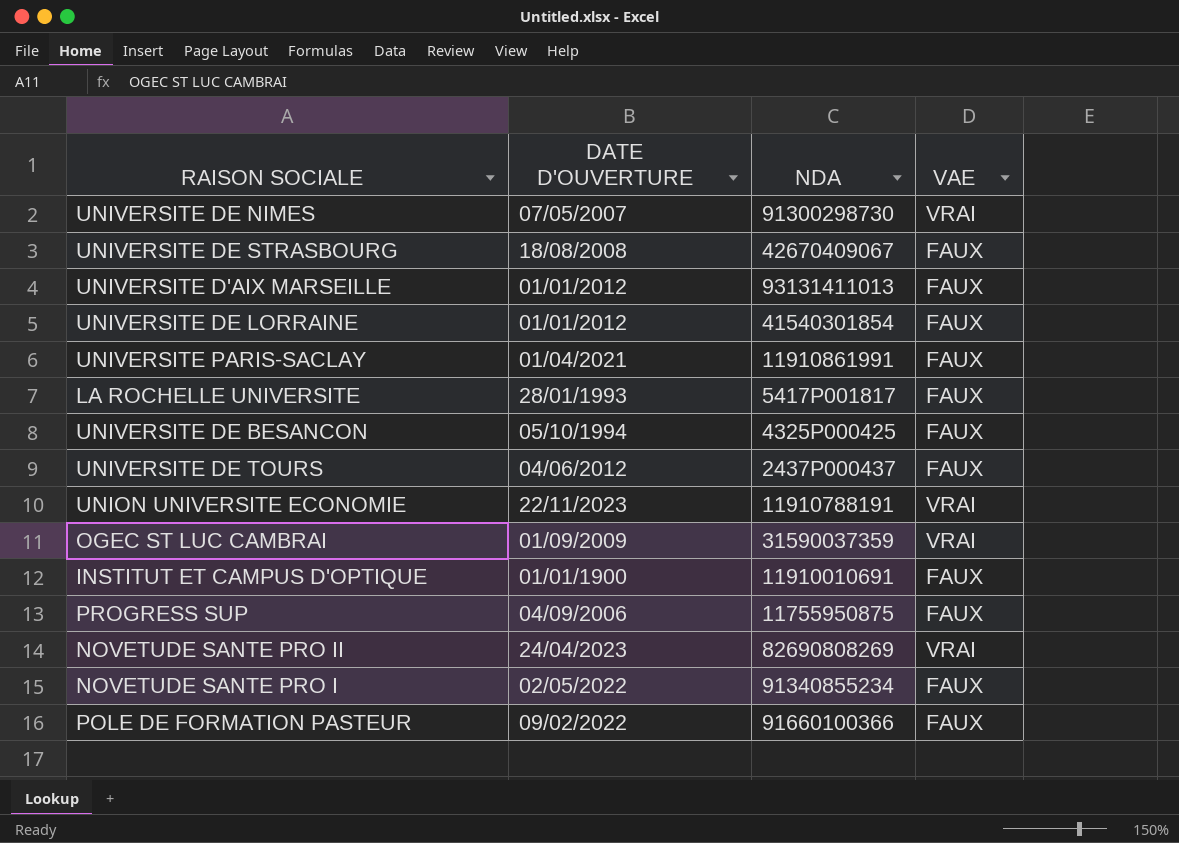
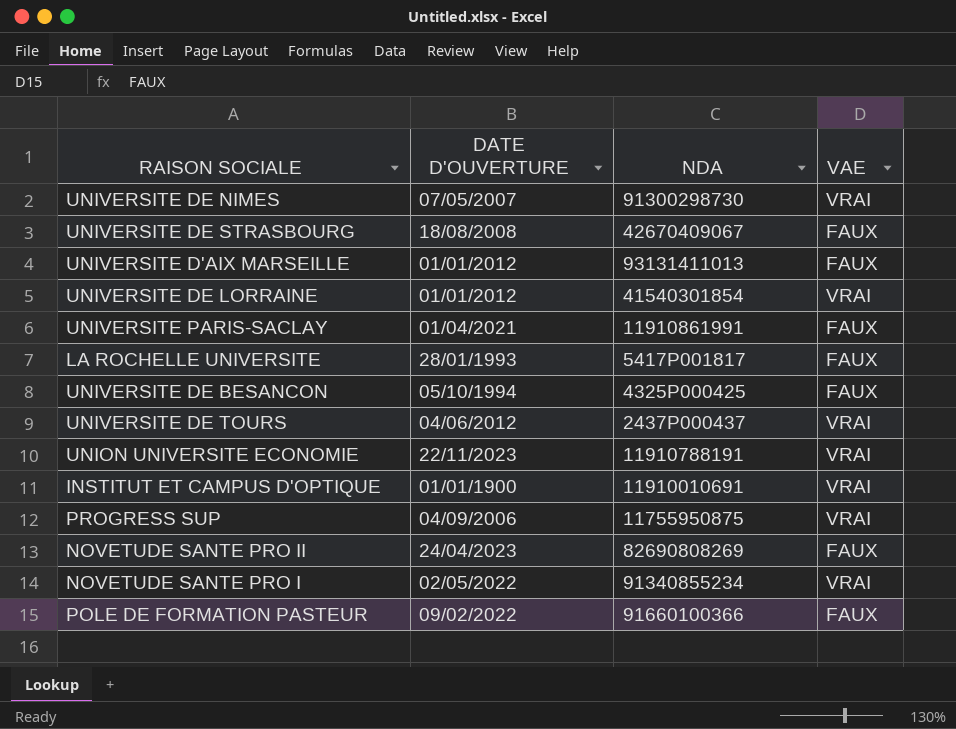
row OGEC ST LUC CAMBRAI: 01/09/2009 | 31590037359 | VRAI -> none
UNIVERSITE DE LORRAINE | VAE: FAUX -> VRAI
UNIVERSITE DE TOURS | VAE: FAUX -> VRAI
INSTITUT ET CAMPUS D'OPTIQUE | VAE: FAUX -> VRAI
PROGRESS SUP | VAE: FAUX -> VRAI
NOVETUDE SANTE PRO II | VAE: VRAI -> FAUX
NOVETUDE SANTE PRO I | VAE: FAUX -> VRAI

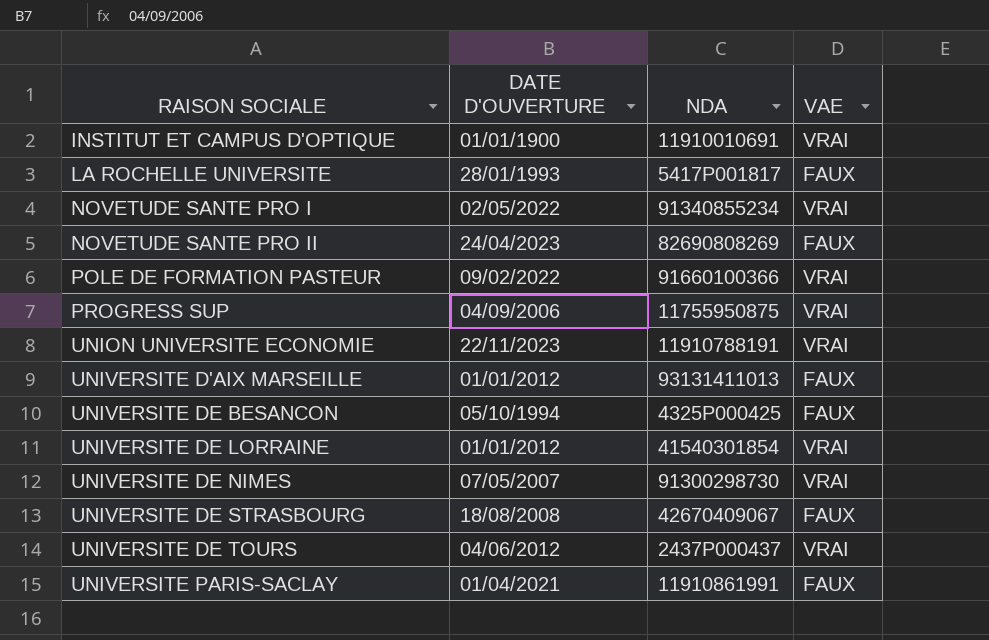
row order: none -> RAISON SOCIALE ascending
POLE DE FORMATION PASTEUR | VAE: FAUX -> VRAI

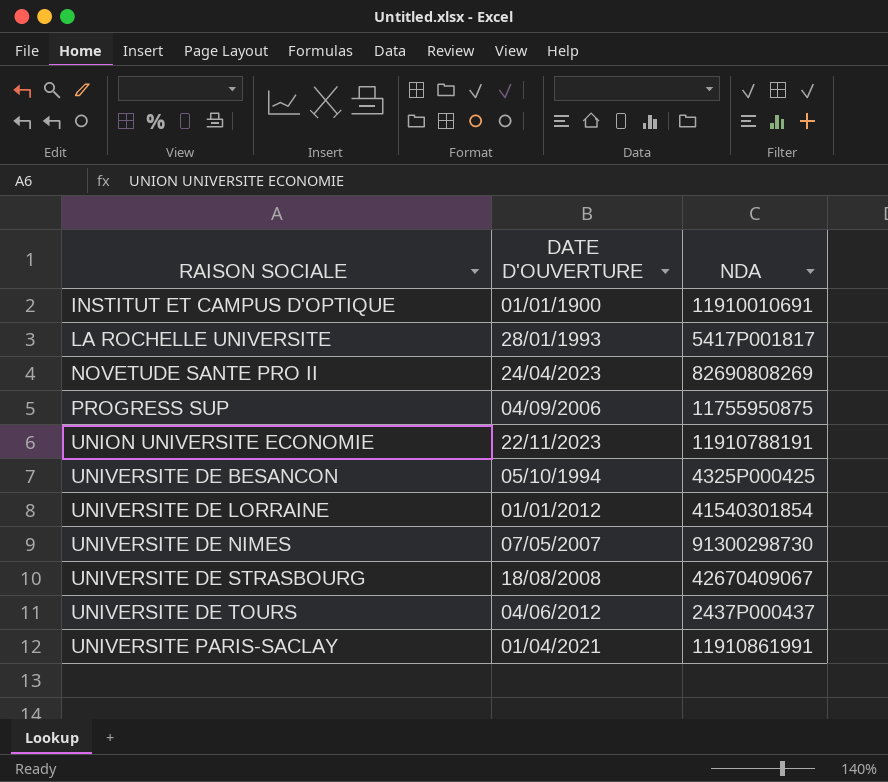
column VAE | position: 4 -> none
row NOVETUDE SANTE PRO I: 02/05/2022 | 91340855234 | VRAI -> none
row POLE DE FORMATION PASTEUR: 09/02/2022 | 91660100366 | VRAI -> none
row UNIVERSITE D'AIX MARSEILLE: 01/01/2012 | 93131411013 | FAUX -> none

